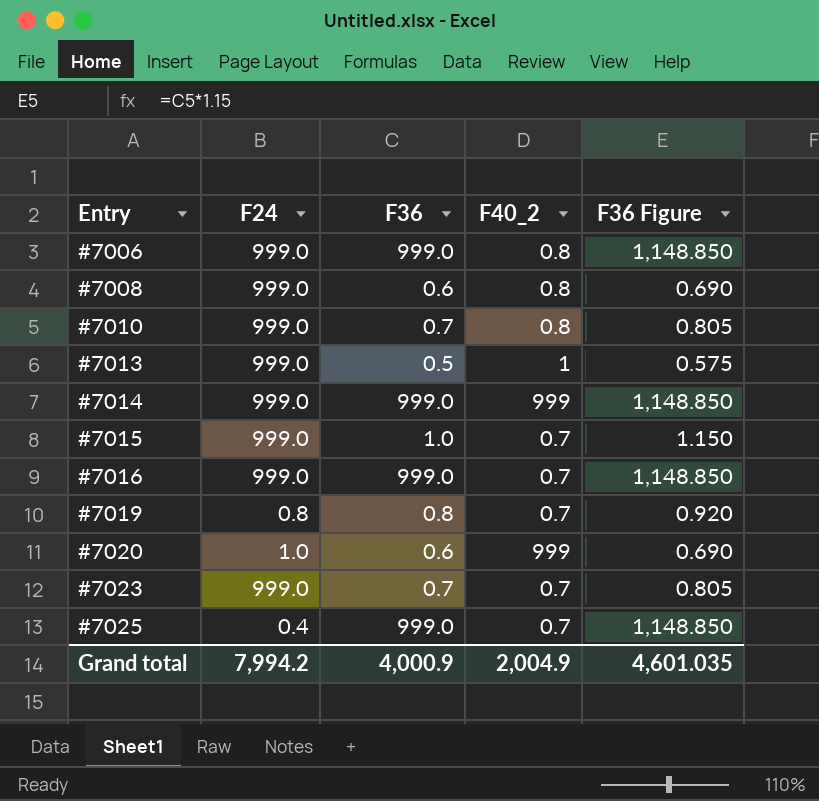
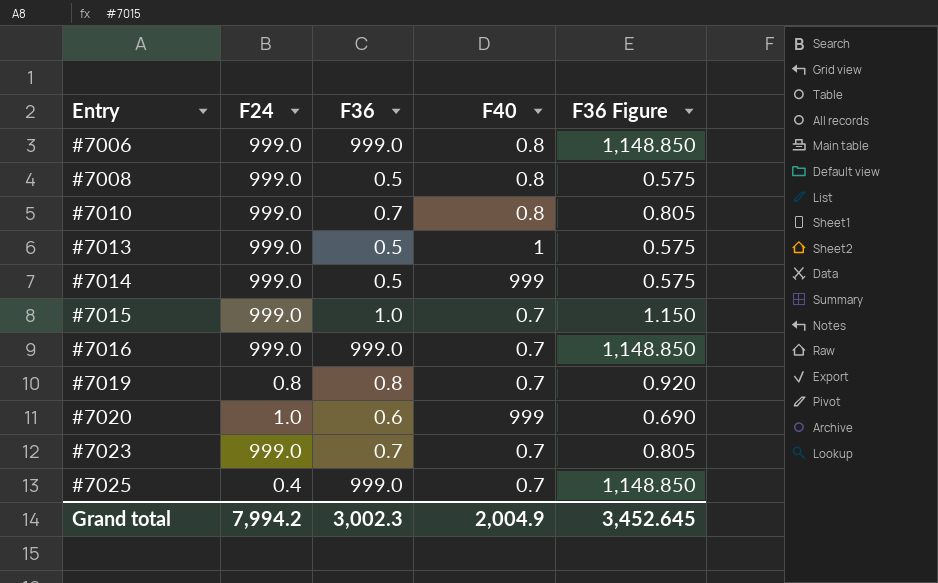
column name: F40_2 -> F40
#7008 | F36: 0.6 -> 0.5
#7008 | F36 Figure: 0.690 -> 0.575
#7014 | F36: 999.0 -> 0.5
#7014 | F36 Figure: 1,148.850 -> 0.575
Grand total | F36: 4,000.9 -> 3,002.3
Grand total | F36 Figure: 4,601.035 -> 3,452.645

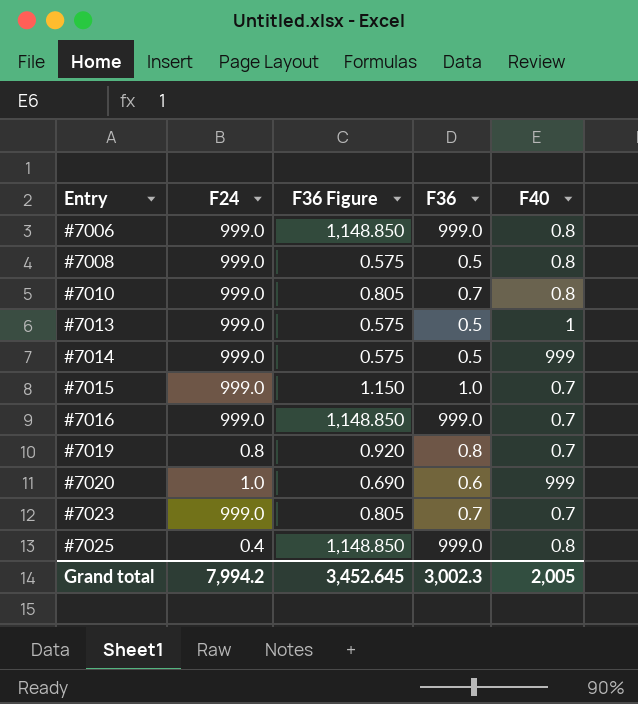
column F36 Figure | position: 5 -> 3
#7025 | F40: 0.7 -> 0.8
Grand total | F40: 2,004.9 -> 2,005

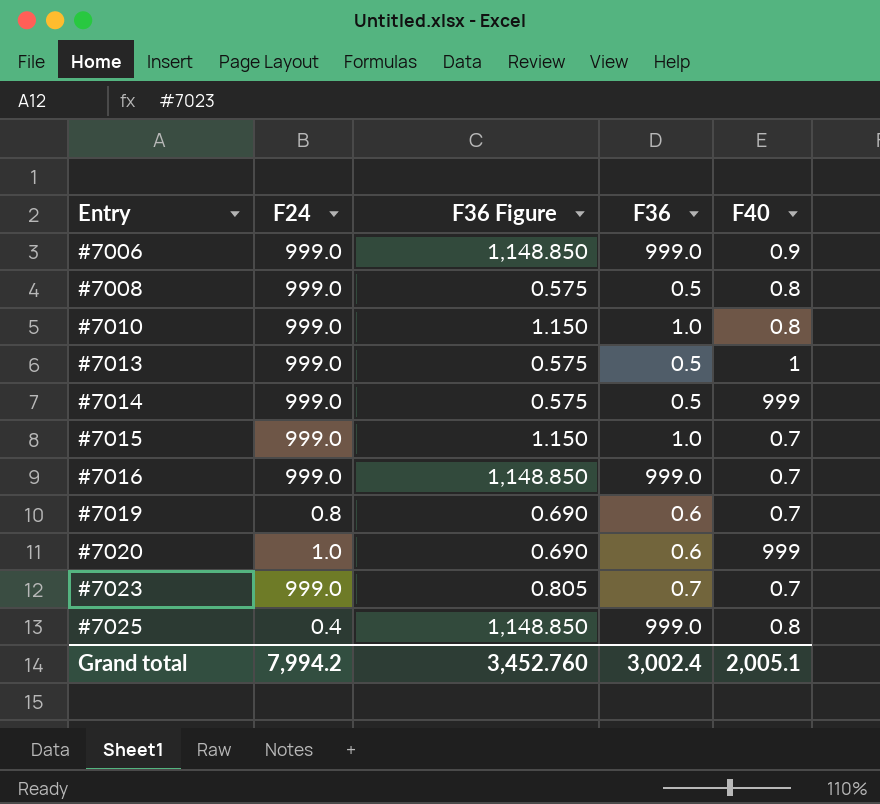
#7006 | F40: 0.8 -> 0.9
#7010 | F36 Figure: 0.805 -> 1.150
#7010 | F36: 0.7 -> 1.0
#7019 | F36 Figure: 0.920 -> 0.690
#7019 | F36: 0.8 -> 0.6
Grand total | F36 Figure: 3,452.645 -> 3,452.760
Grand total | F36: 3,002.3 -> 3,002.4
Grand total | F40: 2,005 -> 2,005.1

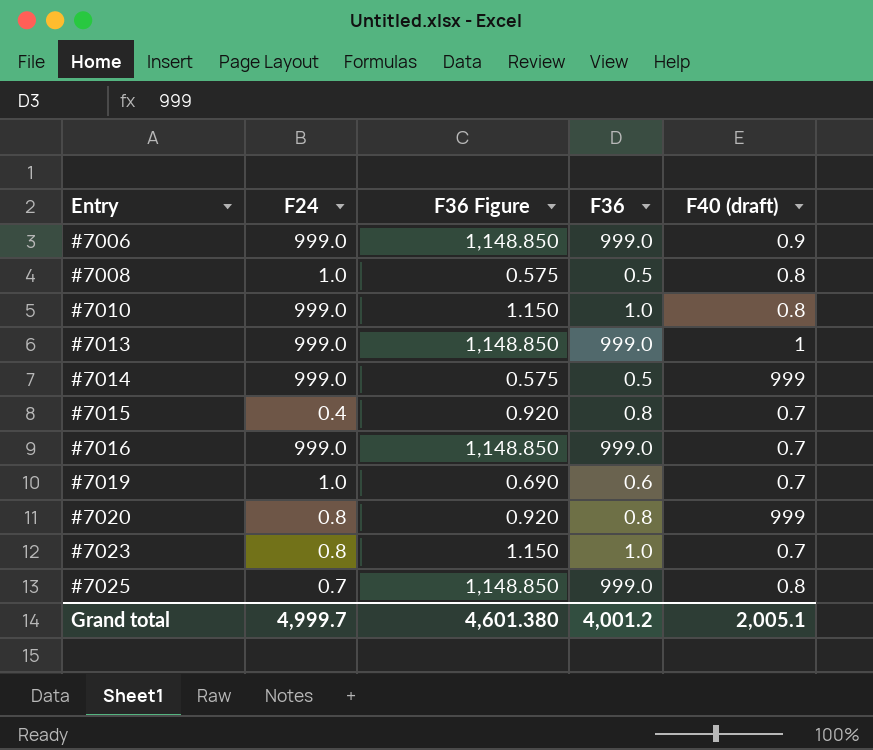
column name: F40 -> F40 (draft)
#7008 | F24: 999.0 -> 1.0
#7013 | F36 Figure: 0.575 -> 1,148.850
#7013 | F36: 0.5 -> 999.0
#7015 | F24: 999.0 -> 0.4
#7015 | F36 Figure: 1.150 -> 0.920
#7015 | F36: 1.0 -> 0.8
#7019 | F24: 0.8 -> 1.0
#7020 | F24: 1.0 -> 0.8
#7020 | F36 Figure: 0.690 -> 0.920
#7020 | F36: 0.6 -> 0.8
#7023 | F24: 999.0 -> 0.8
#7023 | F36 Figure: 0.805 -> 1.150
#7023 | F36: 0.7 -> 1.0
#7025 | F24: 0.4 -> 0.7
Grand total | F24: 7,994.2 -> 4,999.7
Grand total | F36 Figure: 3,452.760 -> 4,601.380
Grand total | F36: 3,002.4 -> 4,001.2

